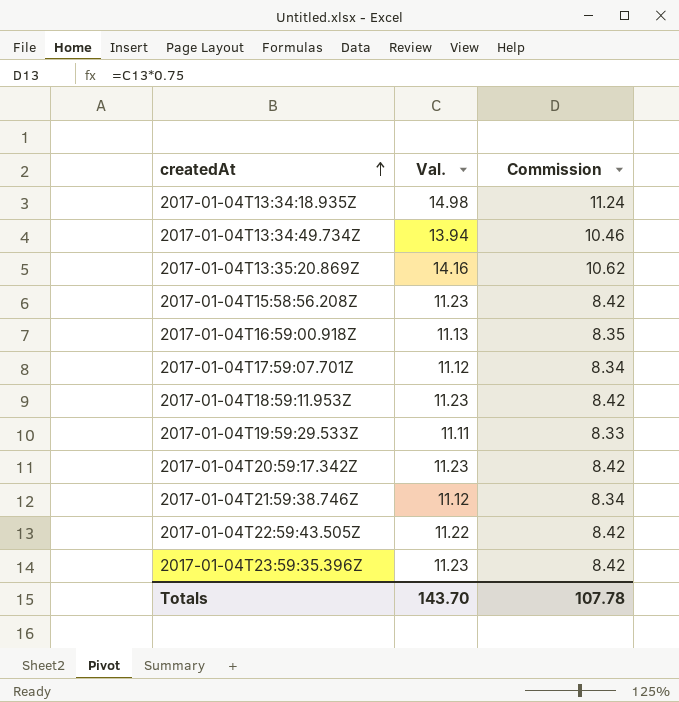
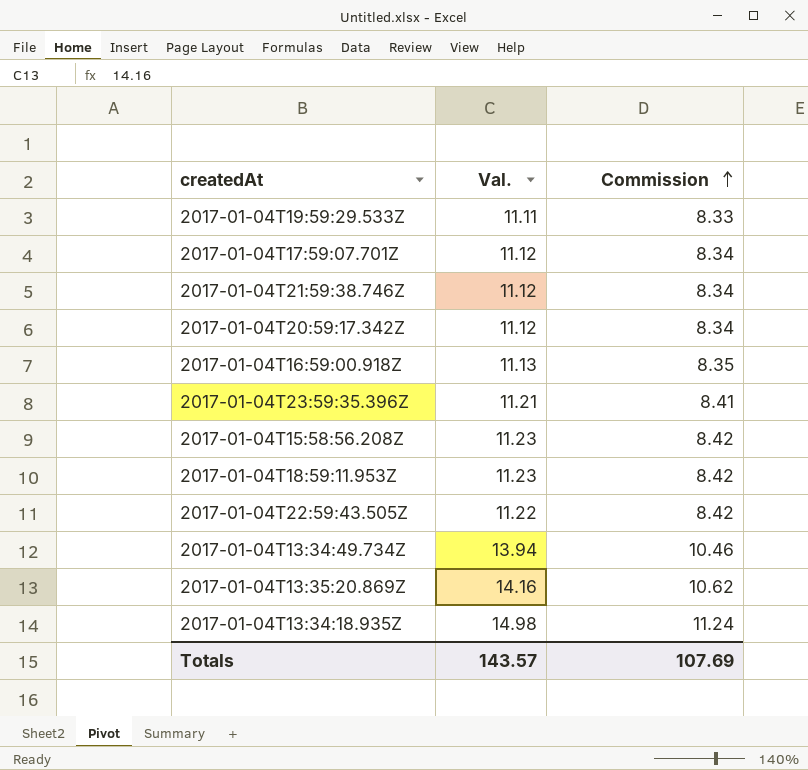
row order: createdAt ascending -> Commission ascending
2017-01-04T20:59:17.342Z | Val.: 11.23 -> 11.12
2017-01-04T20:59:17.342Z | Commission: 8.42 -> 8.34
2017-01-04T23:59:35.396Z | Val.: 11.23 -> 11.21
2017-01-04T23:59:35.396Z | Commission: 8.42 -> 8.41
Totals | Val.: 143.70 -> 143.57
Totals | Commission: 107.78 -> 107.69

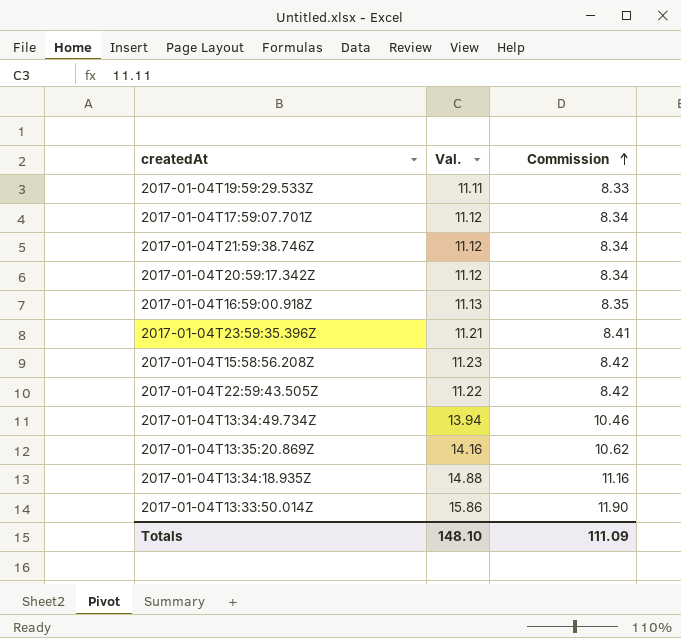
row 2017-01-04T18:59:11.953Z: 11.23 | 8.42 -> none
2017-01-04T13:34:18.935Z | Val.: 14.98 -> 14.88
2017-01-04T13:34:18.935Z | Commission: 11.24 -> 11.16
row 2017-01-04T13:33:50.014Z: none -> 15.86 | 11.90
Totals | Val.: 143.57 -> 148.10
Totals | Commission: 107.69 -> 111.09

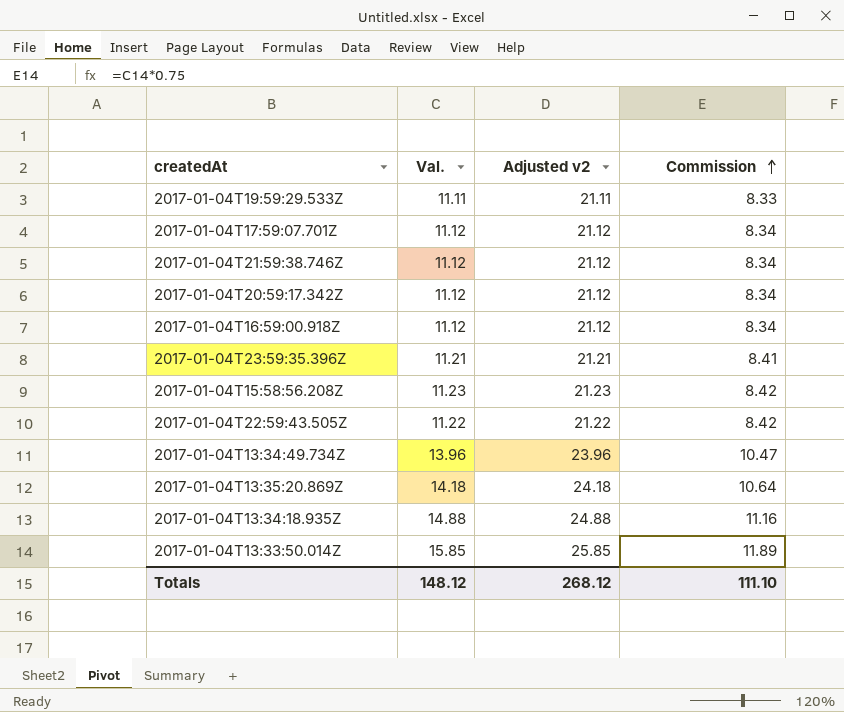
column Adjusted v2 | formula: none -> [Val.] + 10
2017-01-04T16:59:00.918Z | Val.: 11.13 -> 11.12
2017-01-04T16:59:00.918Z | Commission: 8.35 -> 8.34
2017-01-04T13:34:49.734Z | Val.: 13.94 -> 13.96
2017-01-04T13:34:49.734Z | Commission: 10.46 -> 10.47
2017-01-04T13:35:20.869Z | Val.: 14.16 -> 14.18
2017-01-04T13:35:20.869Z | Commission: 10.62 -> 10.64
2017-01-04T13:33:50.014Z | Val.: 15.86 -> 15.85
2017-01-04T13:33:50.014Z | Commission: 11.90 -> 11.89
Totals | Val.: 148.10 -> 148.12
Totals | Commission: 111.09 -> 111.10

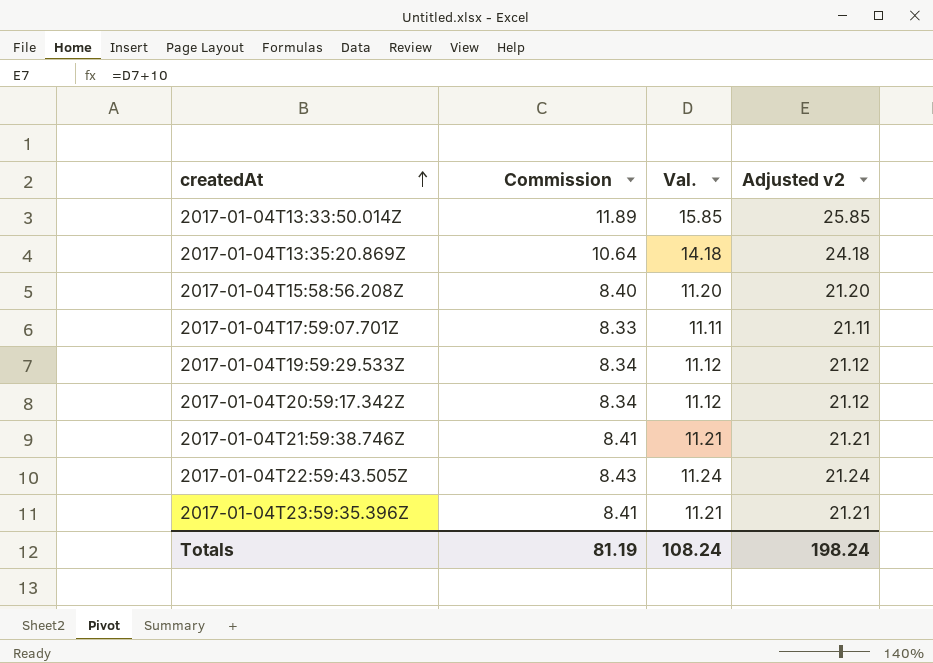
row order: Commission ascending -> createdAt ascending
column Commission | position: 4 -> 2
row 2017-01-04T16:59:00.918Z: 11.12 | 21.12 | 8.34 -> none
row 2017-01-04T13:34:49.734Z: 13.96 | 23.96 | 10.47 -> none
row 2017-01-04T13:34:18.935Z: 14.88 | 24.88 | 11.16 -> none
2017-01-04T15:58:56.208Z | Commission: 8.42 -> 8.40
2017-01-04T15:58:56.208Z | Val.: 11.23 -> 11.20
2017-01-04T15:58:56.208Z | Adjusted v2: 21.23 -> 21.20
2017-01-04T17:59:07.701Z | Commission: 8.34 -> 8.33
2017-01-04T17:59:07.701Z | Val.: 11.12 -> 11.11
2017-01-04T17:59:07.701Z | Adjusted v2: 21.12 -> 21.11
2017-01-04T19:59:29.533Z | Commission: 8.33 -> 8.34
2017-01-04T19:59:29.533Z | Val.: 11.11 -> 11.12
2017-01-04T19:59:29.533Z | Adjusted v2: 21.11 -> 21.12
2017-01-04T21:59:38.746Z | Commission: 8.34 -> 8.41
2017-01-04T21:59:38.746Z | Val.: 11.12 -> 11.21
2017-01-04T21:59:38.746Z | Adjusted v2: 21.12 -> 21.21
2017-01-04T22:59:43.505Z | Commission: 8.42 -> 8.43
2017-01-04T22:59:43.505Z | Val.: 11.22 -> 11.24
2017-01-04T22:59:43.505Z | Adjusted v2: 21.22 -> 21.24
Totals | Commission: 111.10 -> 81.19
Totals | Val.: 148.12 -> 108.24
Totals | Adjusted v2: 268.12 -> 198.24

